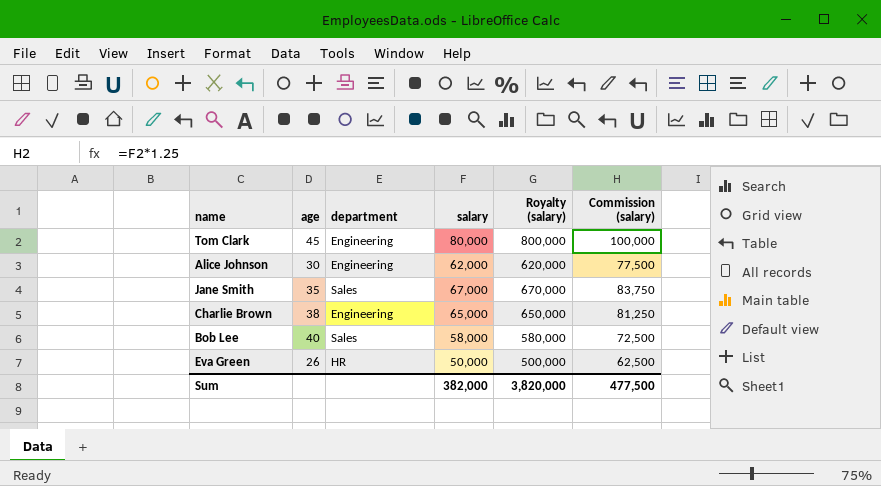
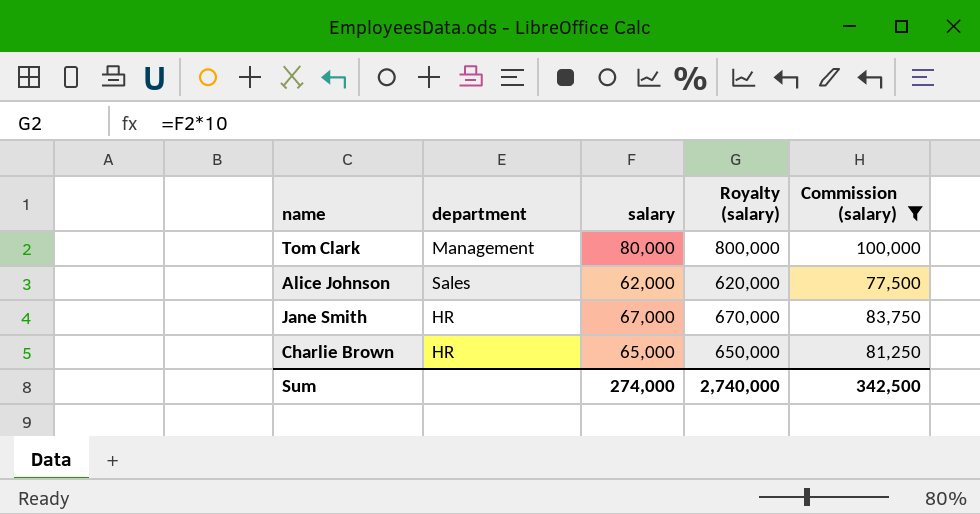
filter: none -> Commission (salary) >= 77,500
column age | position: 2 -> none
Tom Clark | department: Engineering -> Management
Alice Johnson | department: Engineering -> Sales
Jane Smith | department: Sales -> HR
Charlie Brown | department: Engineering -> HR
Sum | salary: 382,000 -> 274,000
Sum | Royalty (salary): 3,820,000 -> 2,740,000
Sum | Commission (salary): 477,500 -> 342,500

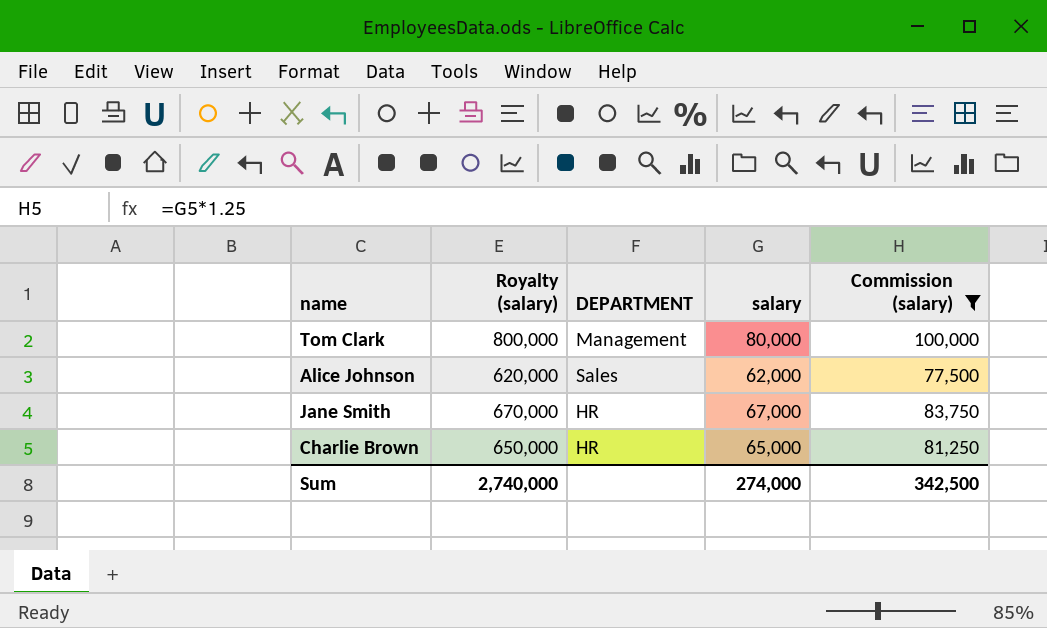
column Royalty (salary) | position: 4 -> 2
column name: department -> DEPARTMENT

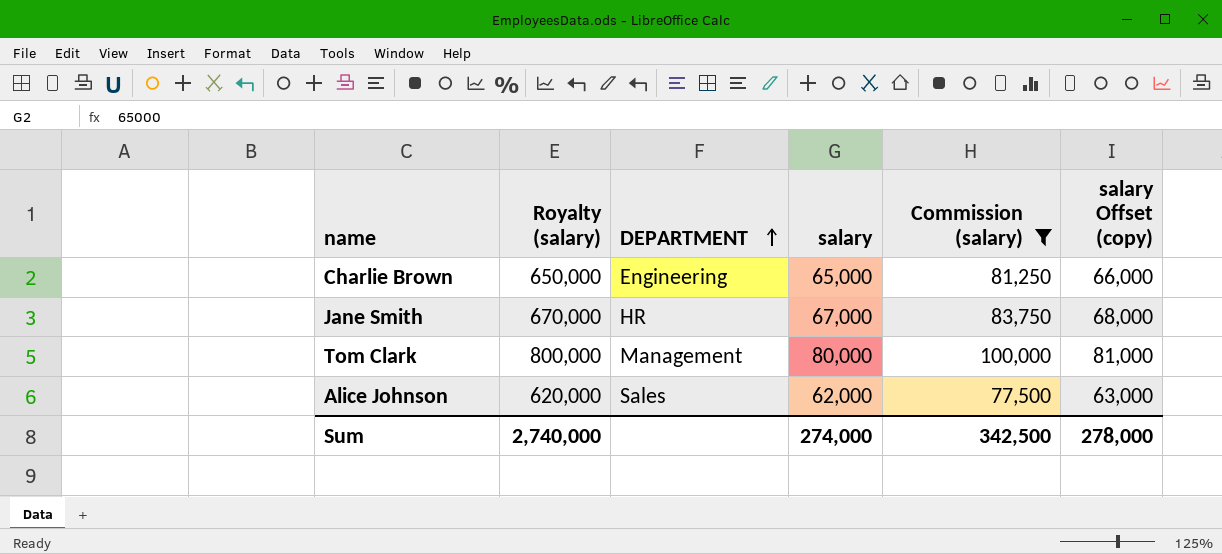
row order: none -> DEPARTMENT ascending
column salary Offset (copy) | formula: none -> [salary] + 1000
Charlie Brown | DEPARTMENT: HR -> Engineering

